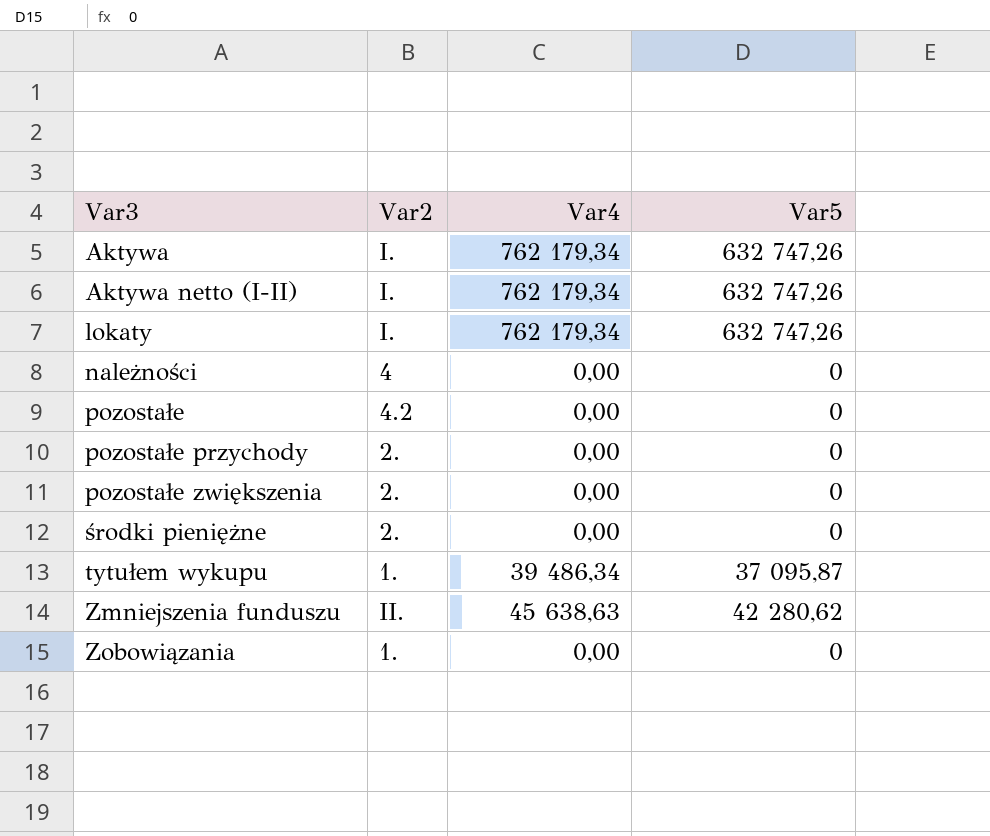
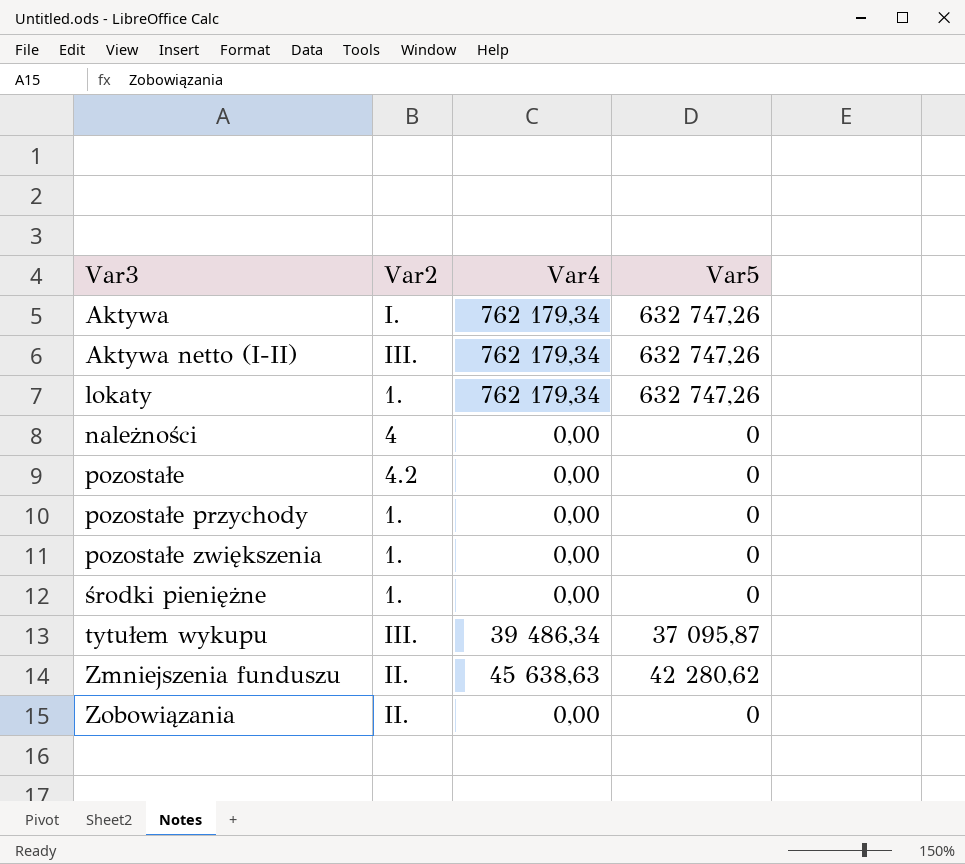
Aktywa netto (I-II) | Var2: I. -> III.
lokaty | Var2: I. -> 1.
pozostałe przychody | Var2: 2. -> 1.
pozostałe zwiększenia | Var2: 2. -> 1.
środki pieniężne | Var2: 2. -> 1.
tytułem wykupu | Var2: 1. -> III.
Zobowiązania | Var2: 1. -> II.

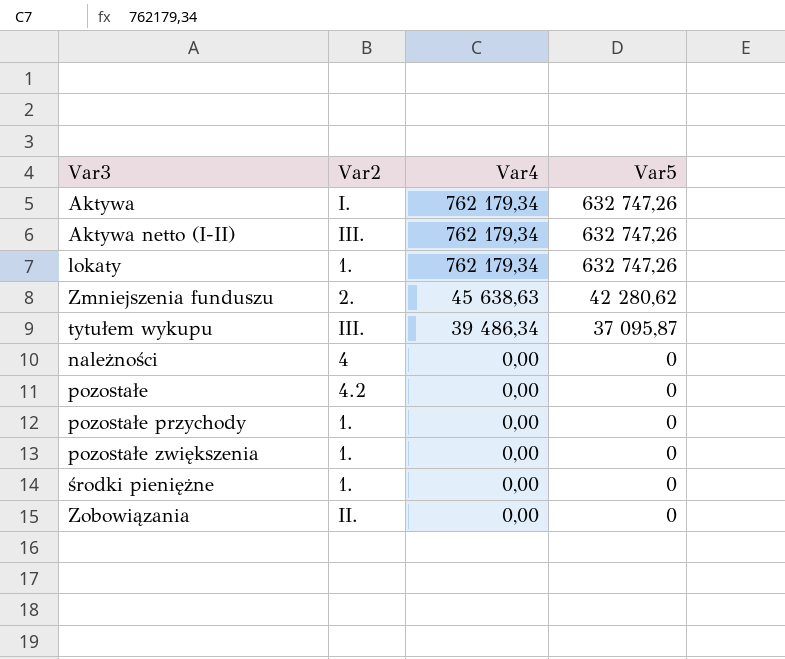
row order: Var3 ascending -> Var4 descending
Zmniejszenia funduszu | Var2: II. -> 2.

